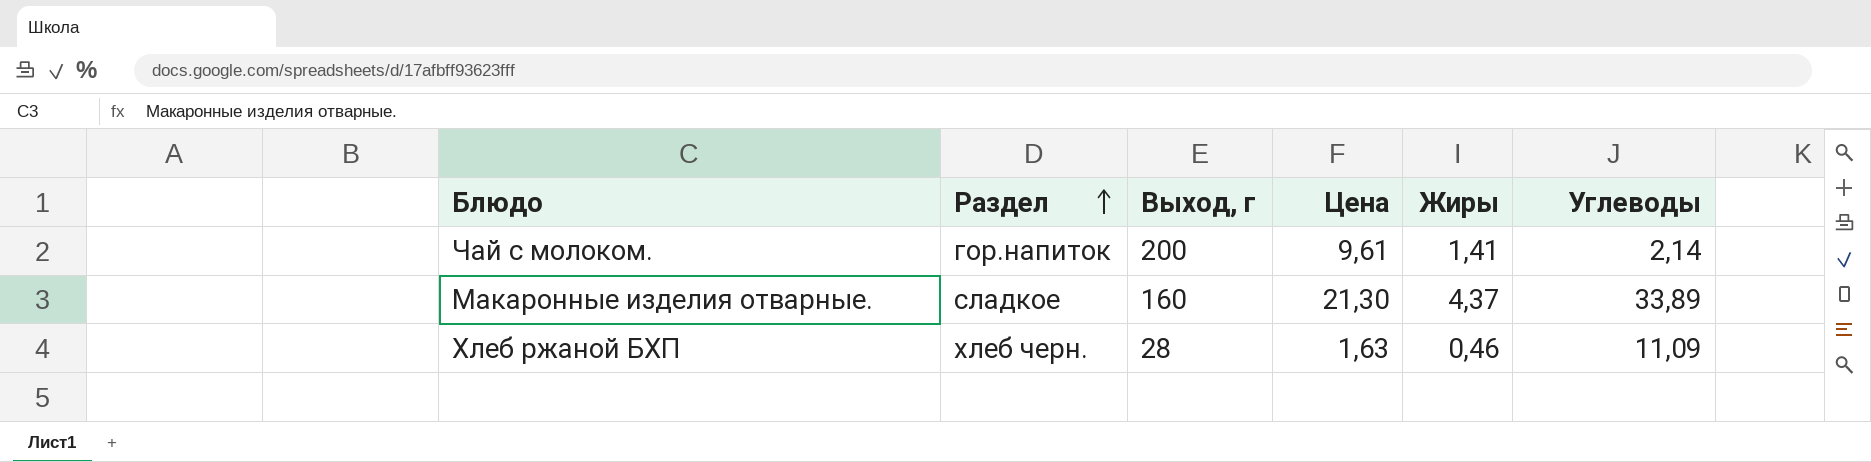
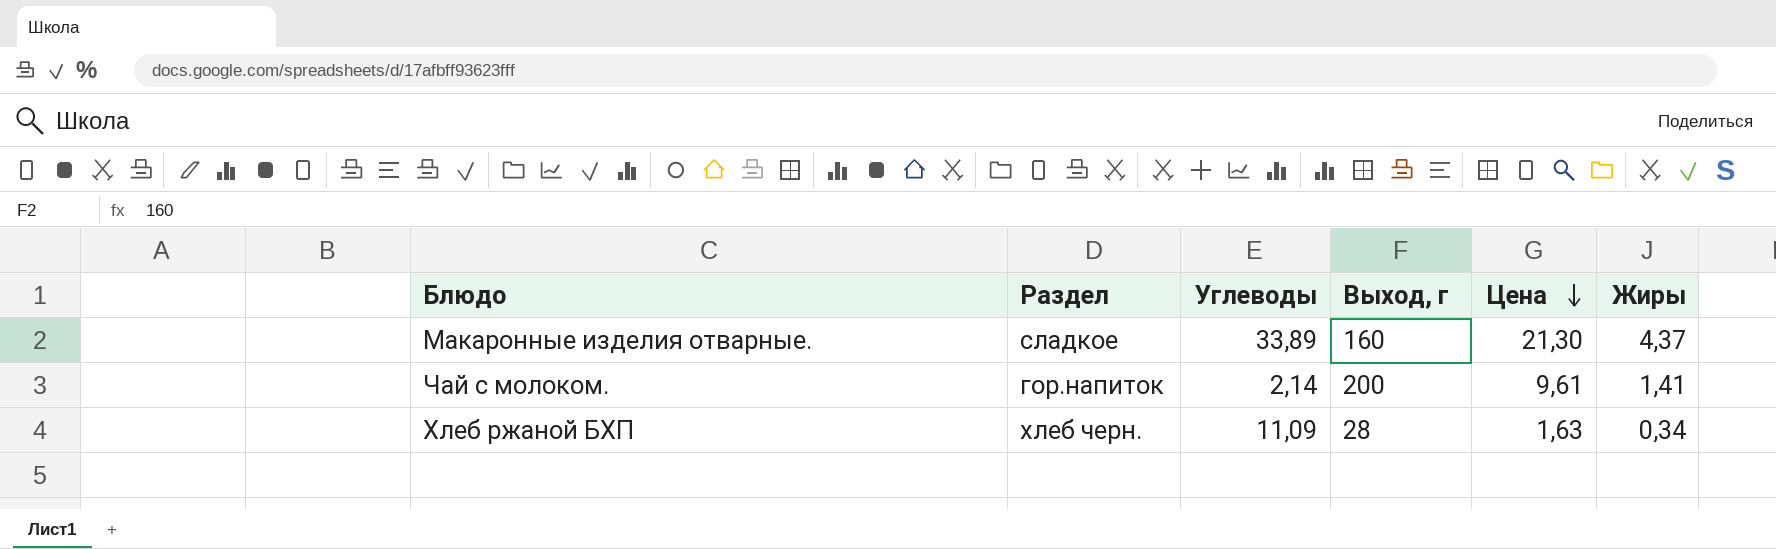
row order: Раздел ascending -> Цена descending
column Углеводы | position: 6 -> 3
Хлеб ржаной БХП | Жиры: 0,46 -> 0,34

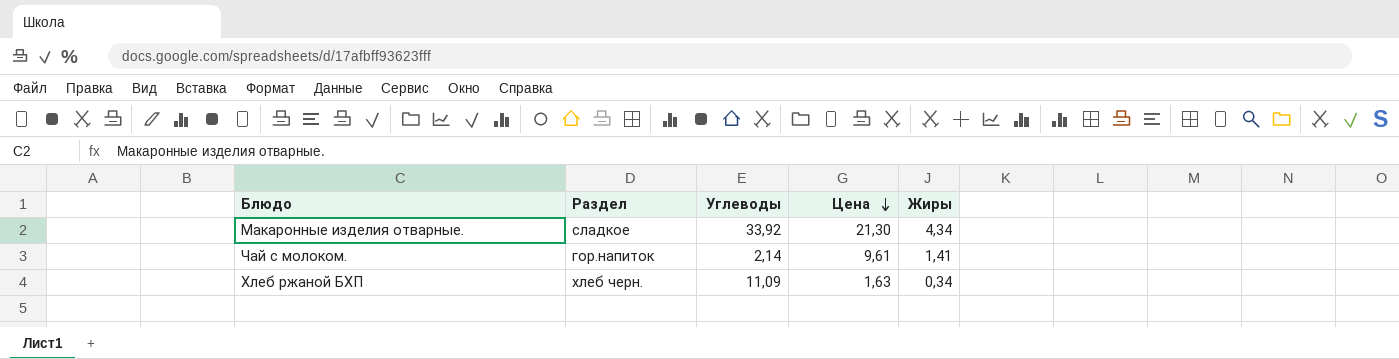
column Выход, г | position: 4 -> none
Макаронные изделия отварные. | Углеводы: 33,89 -> 33,92
Макаронные изделия отварные. | Жиры: 4,37 -> 4,34

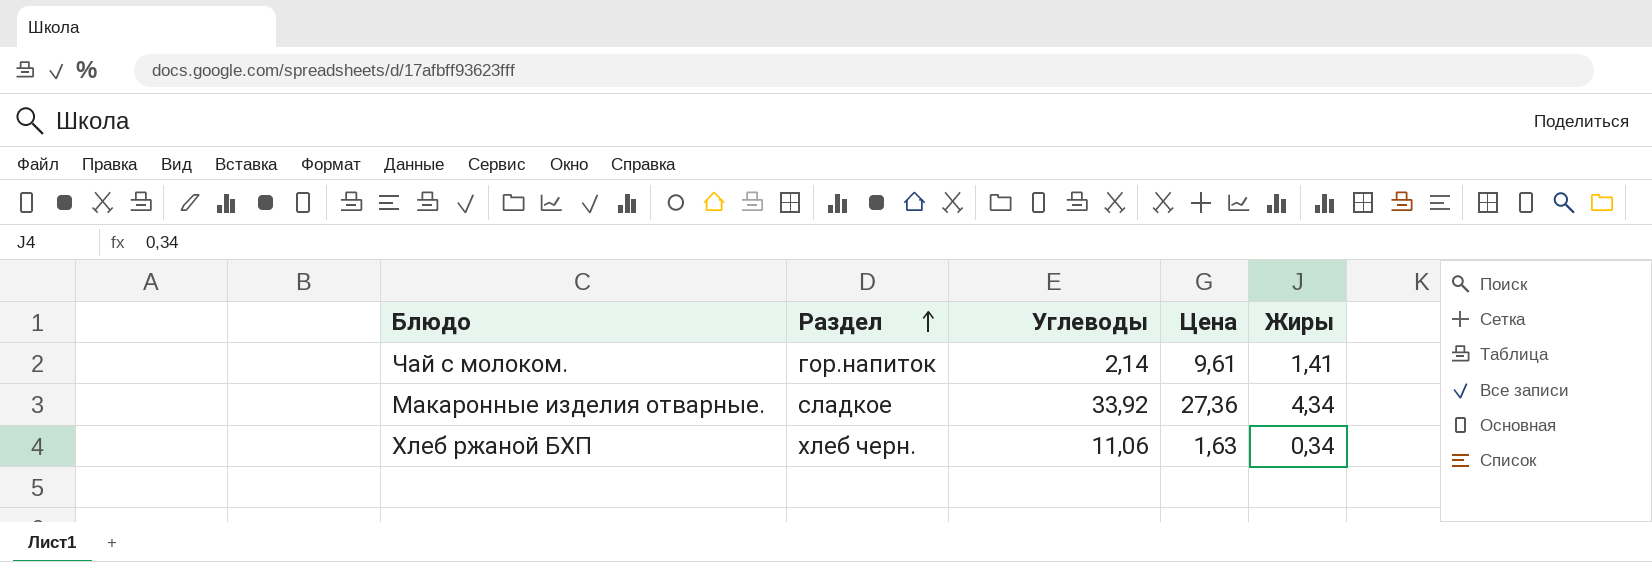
row order: Цена descending -> Раздел ascending
Макаронные изделия отварные. | Цена: 21,30 -> 27,36
Хлеб ржаной БХП | Углеводы: 11,09 -> 11,06

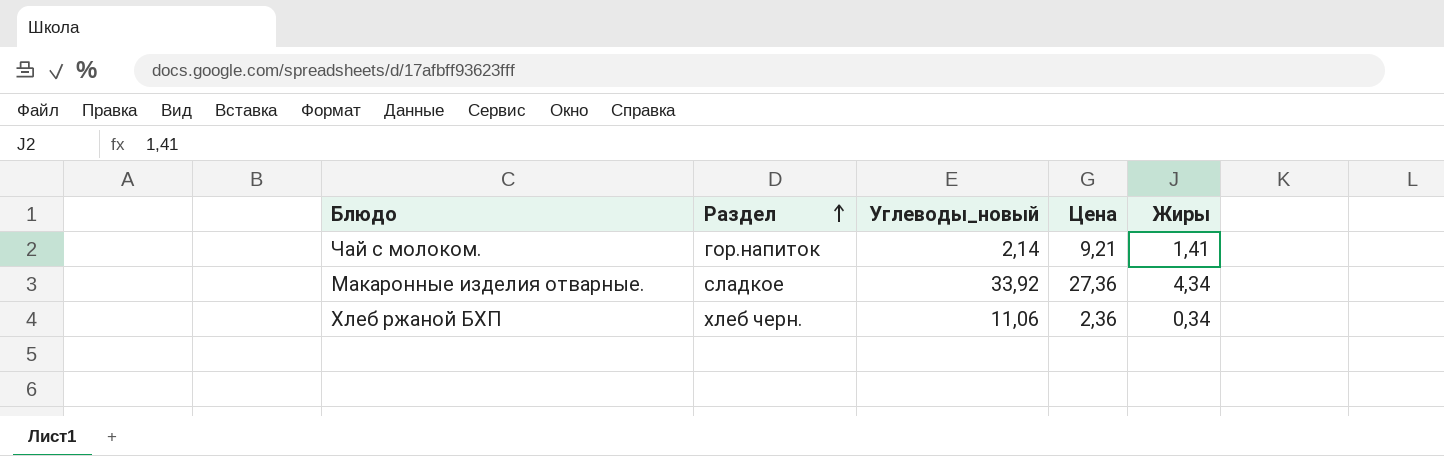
column name: Углеводы -> Углеводы_новый
Чай с молоком. | Цена: 9,61 -> 9,21
Хлеб ржаной БХП | Цена: 1,63 -> 2,36

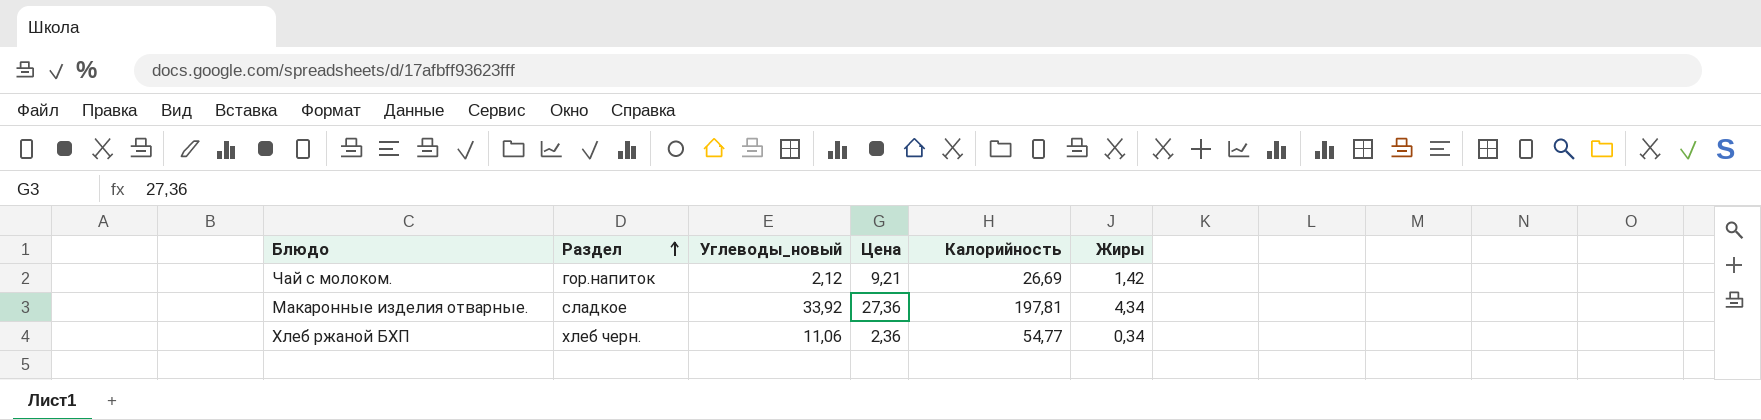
column Калорийность | position: none -> 5
Чай с молоком. | Углеводы_новый: 2,14 -> 2,12
Чай с молоком. | Жиры: 1,41 -> 1,42

